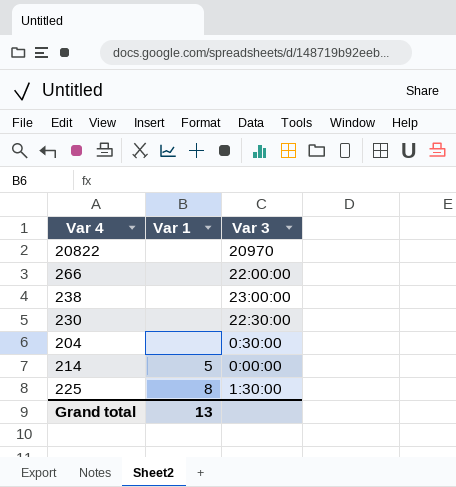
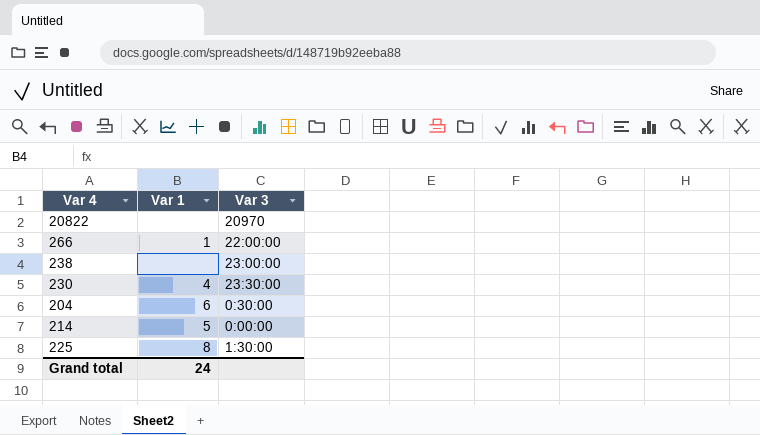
266 | Var 1: none -> 1
230 | Var 1: none -> 4
230 | Var 3: 22:30:00 -> 23:30:00
204 | Var 1: none -> 6
Grand total | Var 1: 13 -> 24

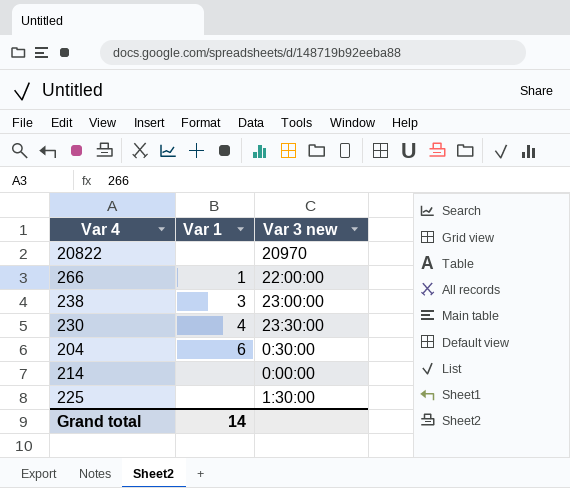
column name: Var 3 -> Var 3 new
238 | Var 1: none -> 3
214 | Var 1: 5 -> none
225 | Var 1: 8 -> none
Grand total | Var 1: 24 -> 14

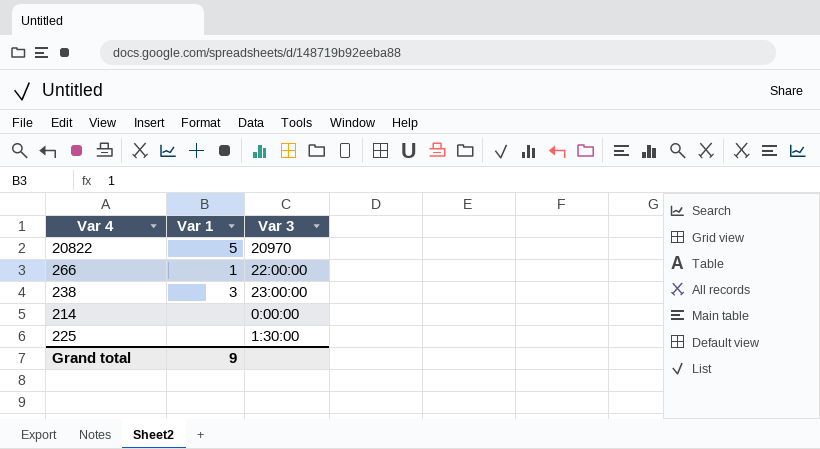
column name: Var 3 new -> Var 3
row 230: 4 | 23:30:00 -> none
row 204: 6 | 0:30:00 -> none
20822 | Var 1: none -> 5
Grand total | Var 1: 14 -> 9

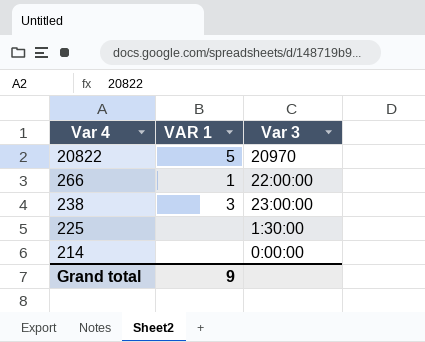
row order: none -> Var 4 descending
column name: Var 1 -> VAR 1

